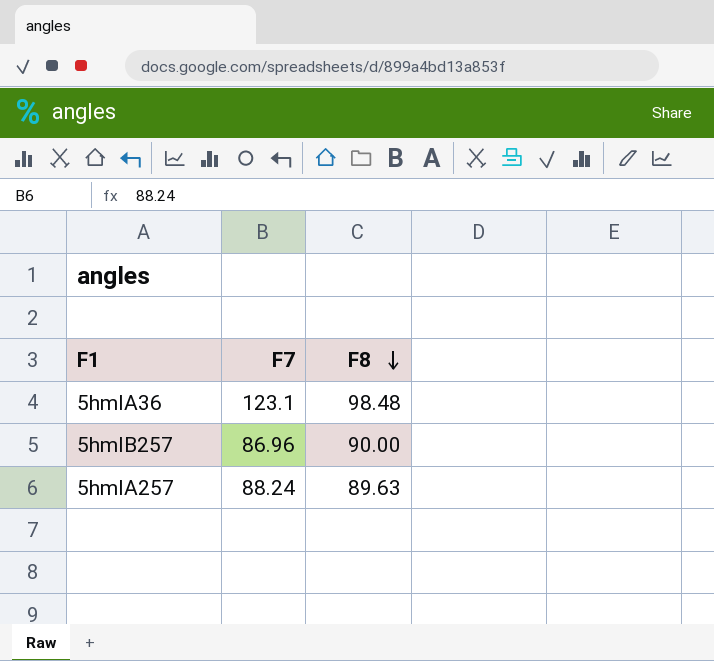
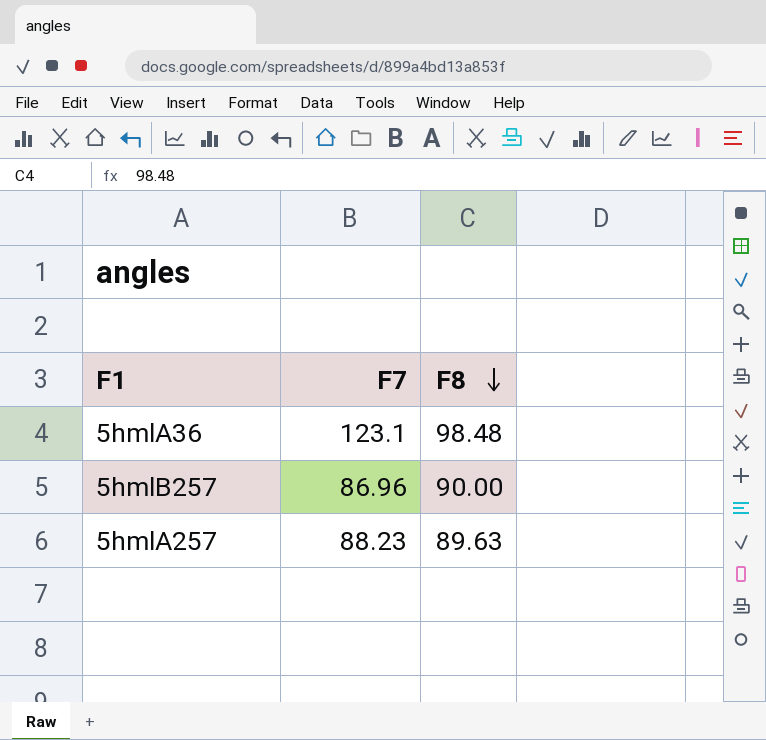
5hmlA257 | F7: 88.24 -> 88.23

